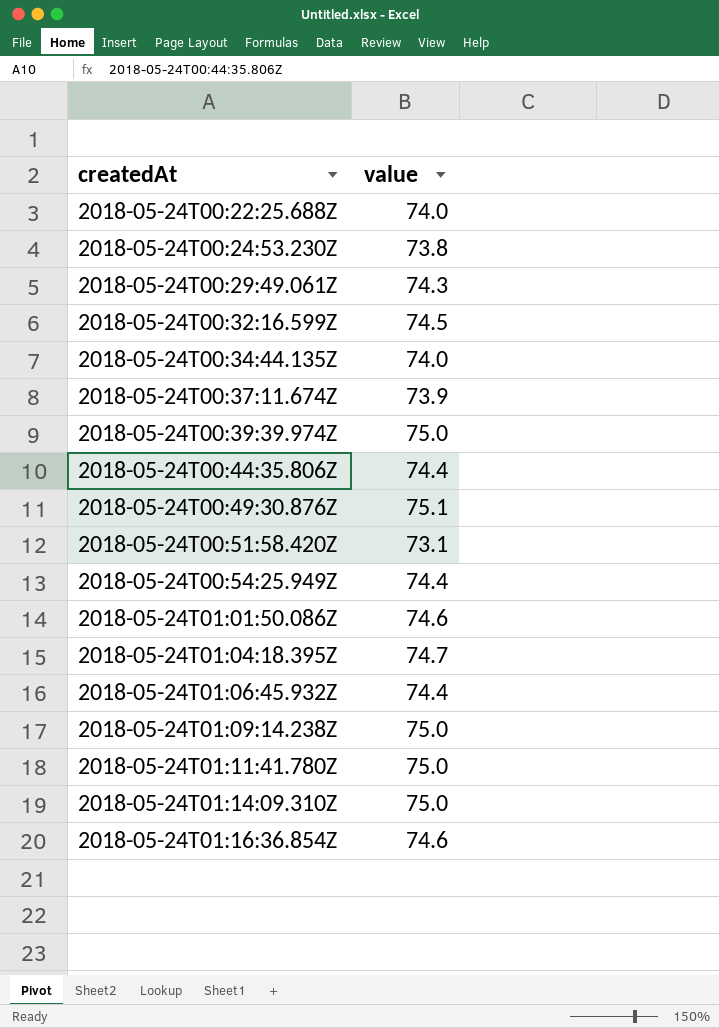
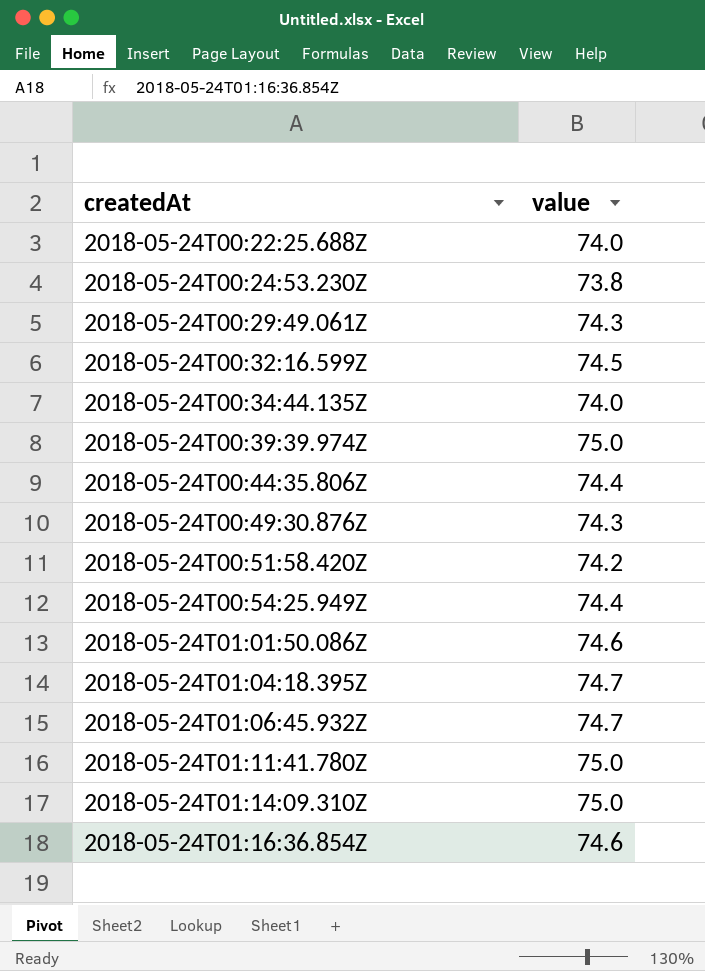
row 2018-05-24T00:37:11.674Z: 73.9 -> none
row 2018-05-24T01:09:14.238Z: 75.0 -> none
2018-05-24T00:49:30.876Z | value: 75.1 -> 74.3
2018-05-24T00:51:58.420Z | value: 73.1 -> 74.2
2018-05-24T01:06:45.932Z | value: 74.4 -> 74.7

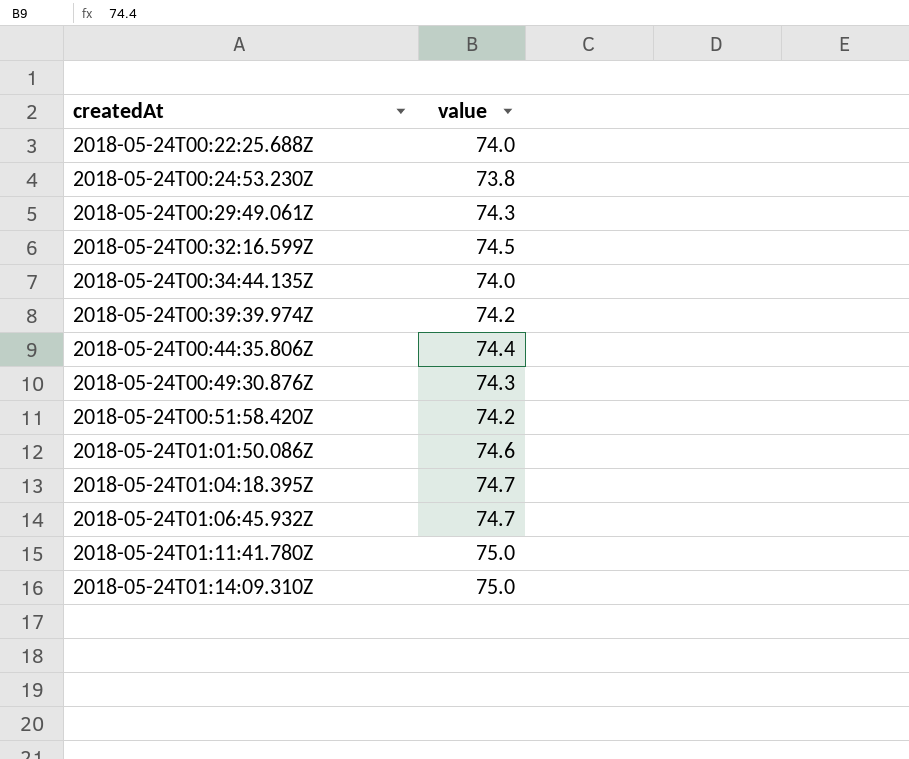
row 2018-05-24T00:54:25.949Z: 74.4 -> none
row 2018-05-24T01:16:36.854Z: 74.6 -> none
2018-05-24T00:39:39.974Z | value: 75.0 -> 74.2

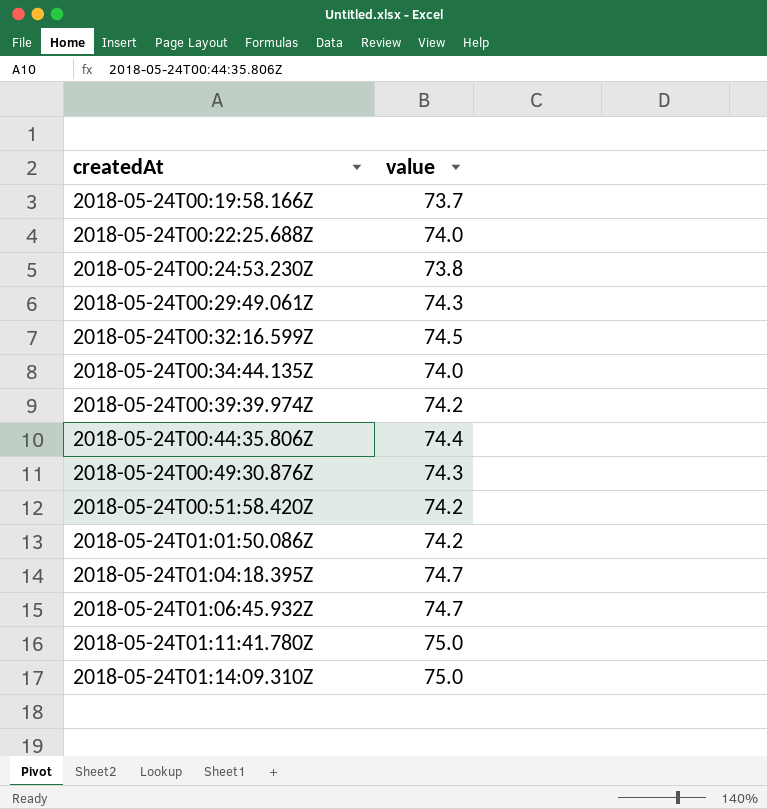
row 2018-05-24T00:19:58.166Z: none -> 73.7
2018-05-24T01:01:50.086Z | value: 74.6 -> 74.2

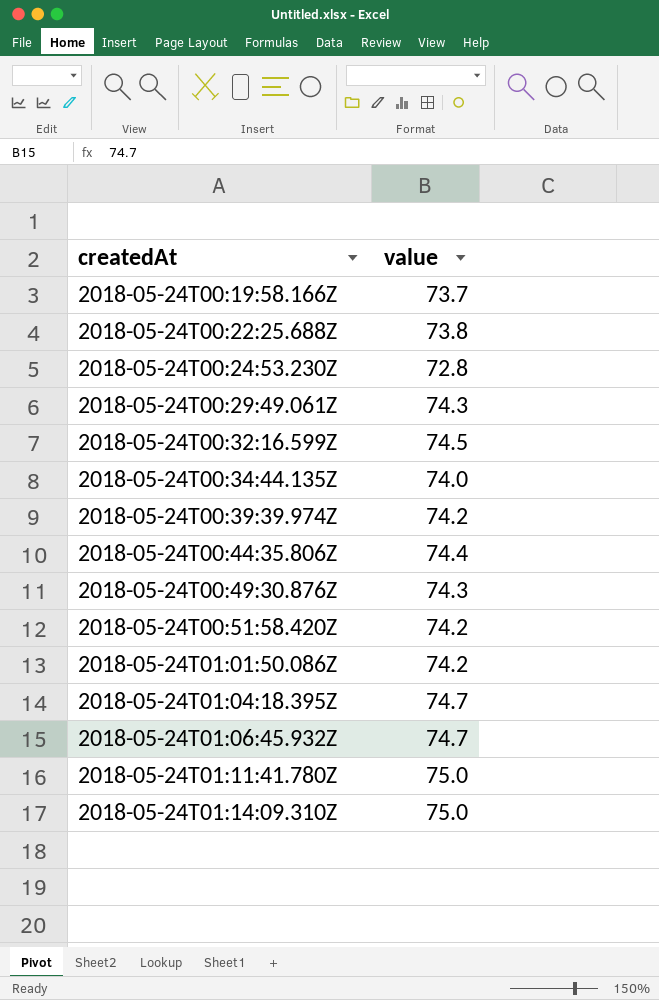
2018-05-24T00:22:25.688Z | value: 74.0 -> 73.8
2018-05-24T00:24:53.230Z | value: 73.8 -> 72.8

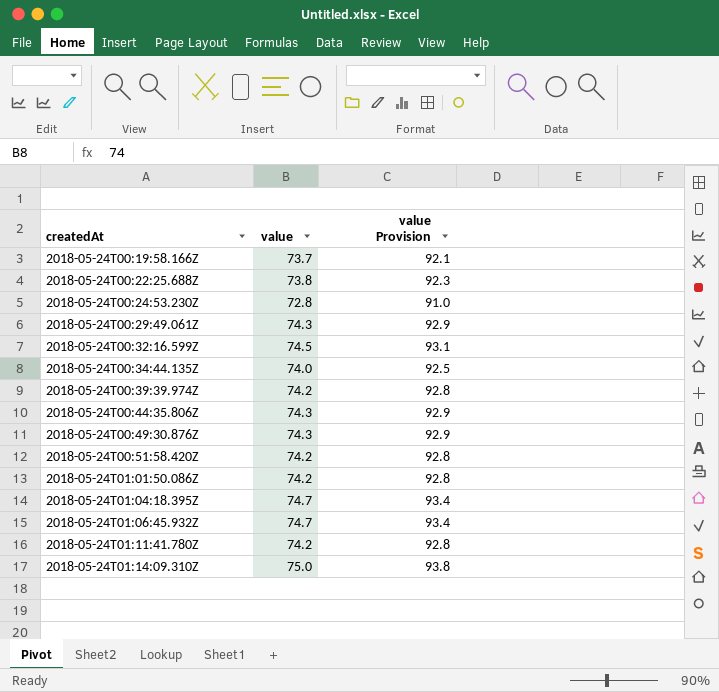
column value Provision | formula: none -> [value] * 1.25
2018-05-24T00:44:35.806Z | value: 74.4 -> 74.3
2018-05-24T01:11:41.780Z | value: 75.0 -> 74.2

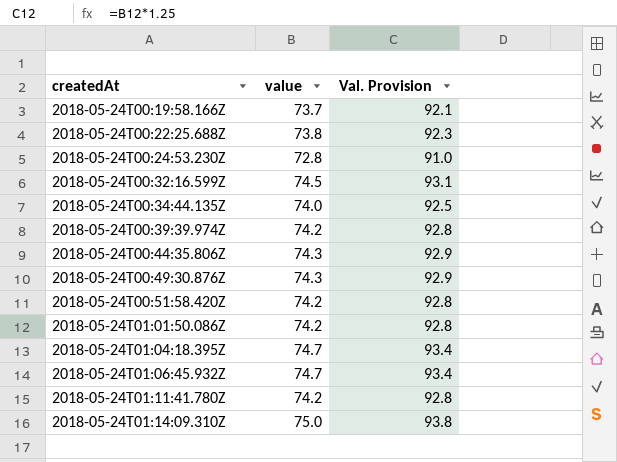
column name: value Provision -> Val. Provision
row 2018-05-24T00:29:49.061Z: 74.3 | 92.9 -> none

